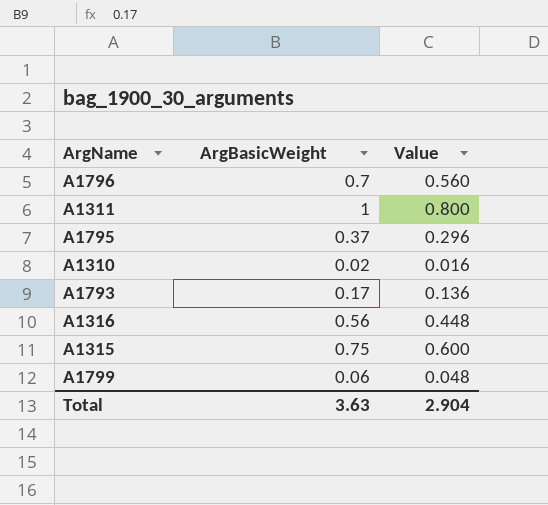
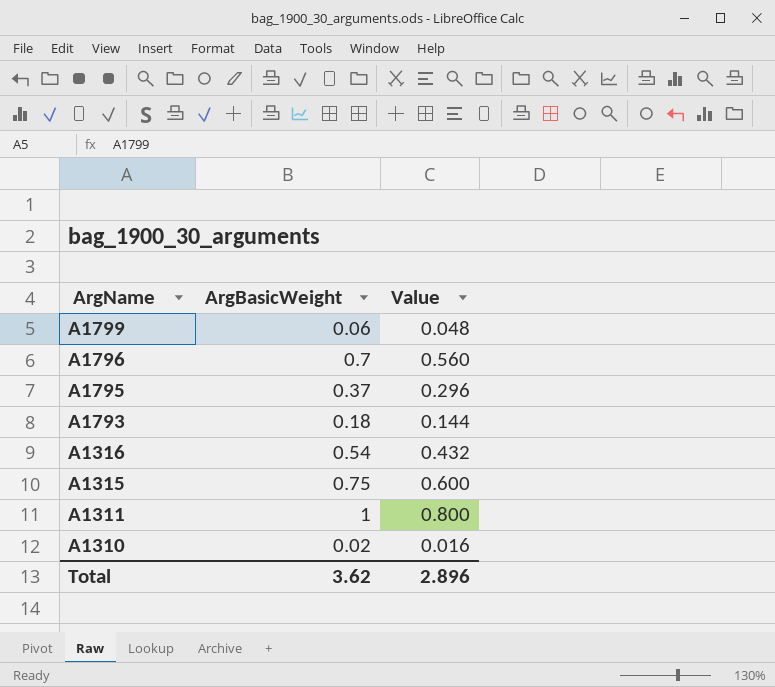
row order: none -> ArgName descending
A1793 | ArgBasicWeight: 0.17 -> 0.18
A1793 | Value: 0.136 -> 0.144
A1316 | ArgBasicWeight: 0.56 -> 0.54
A1316 | Value: 0.448 -> 0.432
Total | ArgBasicWeight: 3.63 -> 3.62
Total | Value: 2.904 -> 2.896

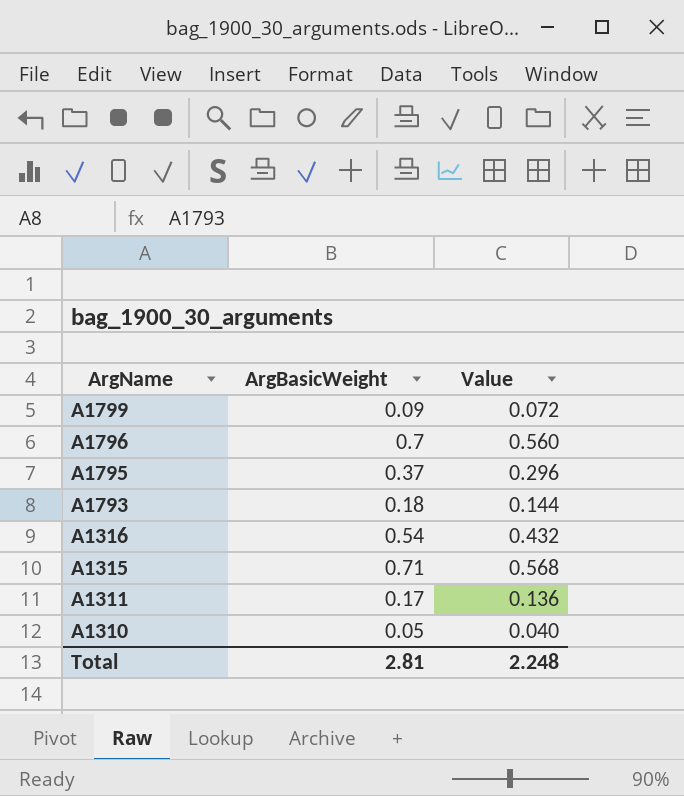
A1799 | ArgBasicWeight: 0.06 -> 0.09
A1799 | Value: 0.048 -> 0.072
A1315 | ArgBasicWeight: 0.75 -> 0.71
A1315 | Value: 0.600 -> 0.568
A1311 | ArgBasicWeight: 1 -> 0.17
A1311 | Value: 0.800 -> 0.136
A1310 | ArgBasicWeight: 0.02 -> 0.05
A1310 | Value: 0.016 -> 0.040
Total | ArgBasicWeight: 3.62 -> 2.81
Total | Value: 2.896 -> 2.248

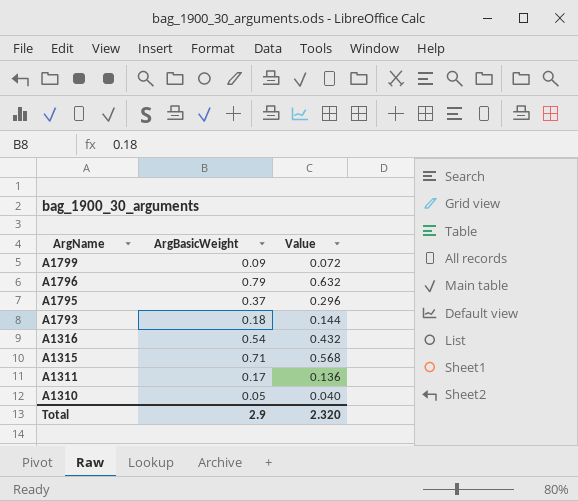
A1796 | ArgBasicWeight: 0.7 -> 0.79
A1796 | Value: 0.560 -> 0.632
Total | ArgBasicWeight: 2.81 -> 2.9
Total | Value: 2.248 -> 2.320

